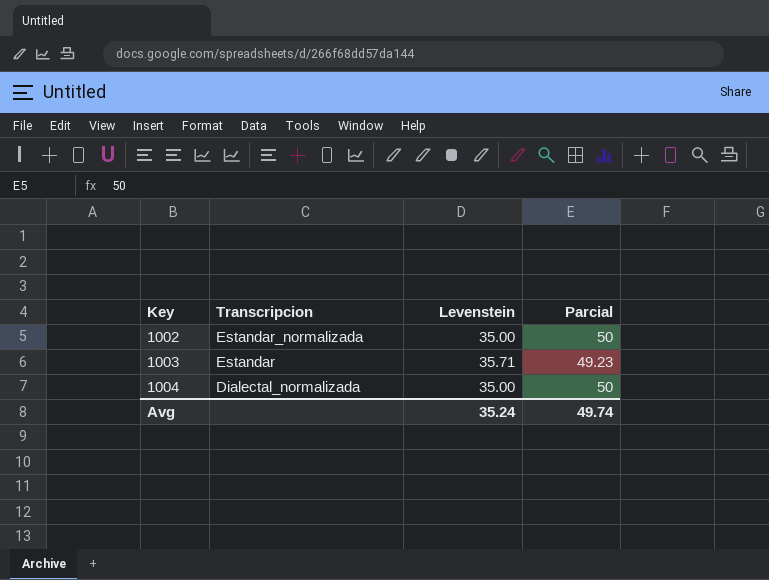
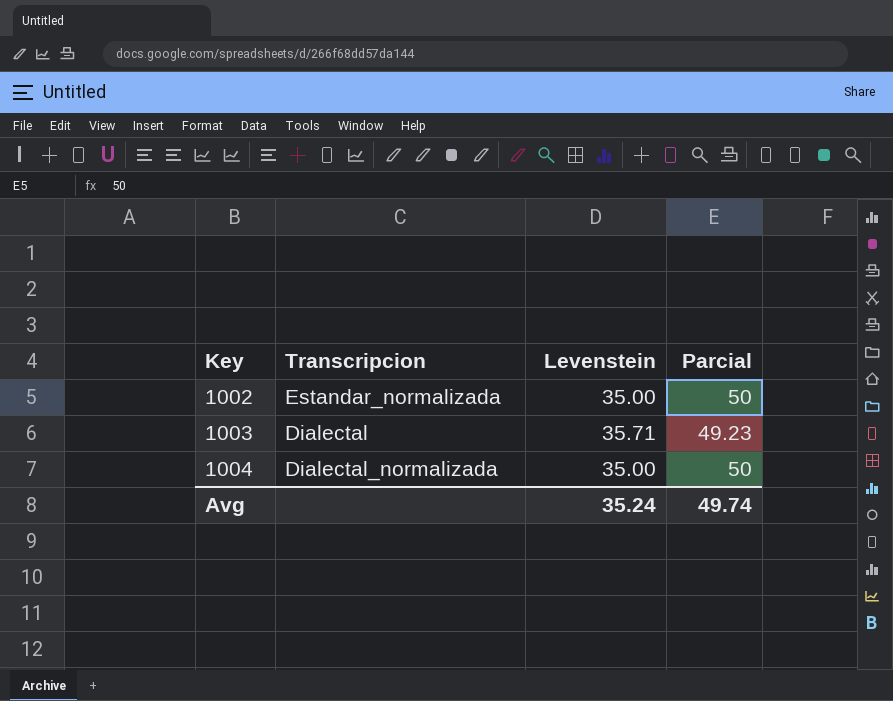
1003 | Transcripcion: Estandar -> Dialectal

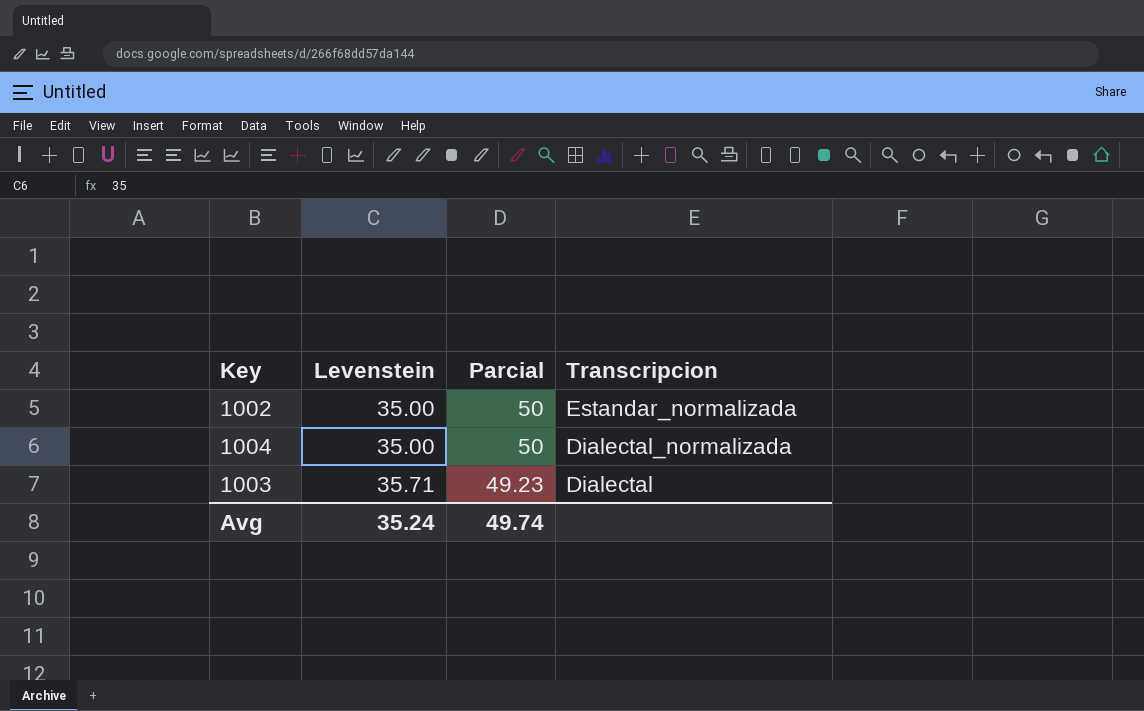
row order: Key ascending -> Levenstein ascending
column Transcripcion | position: 2 -> 4

